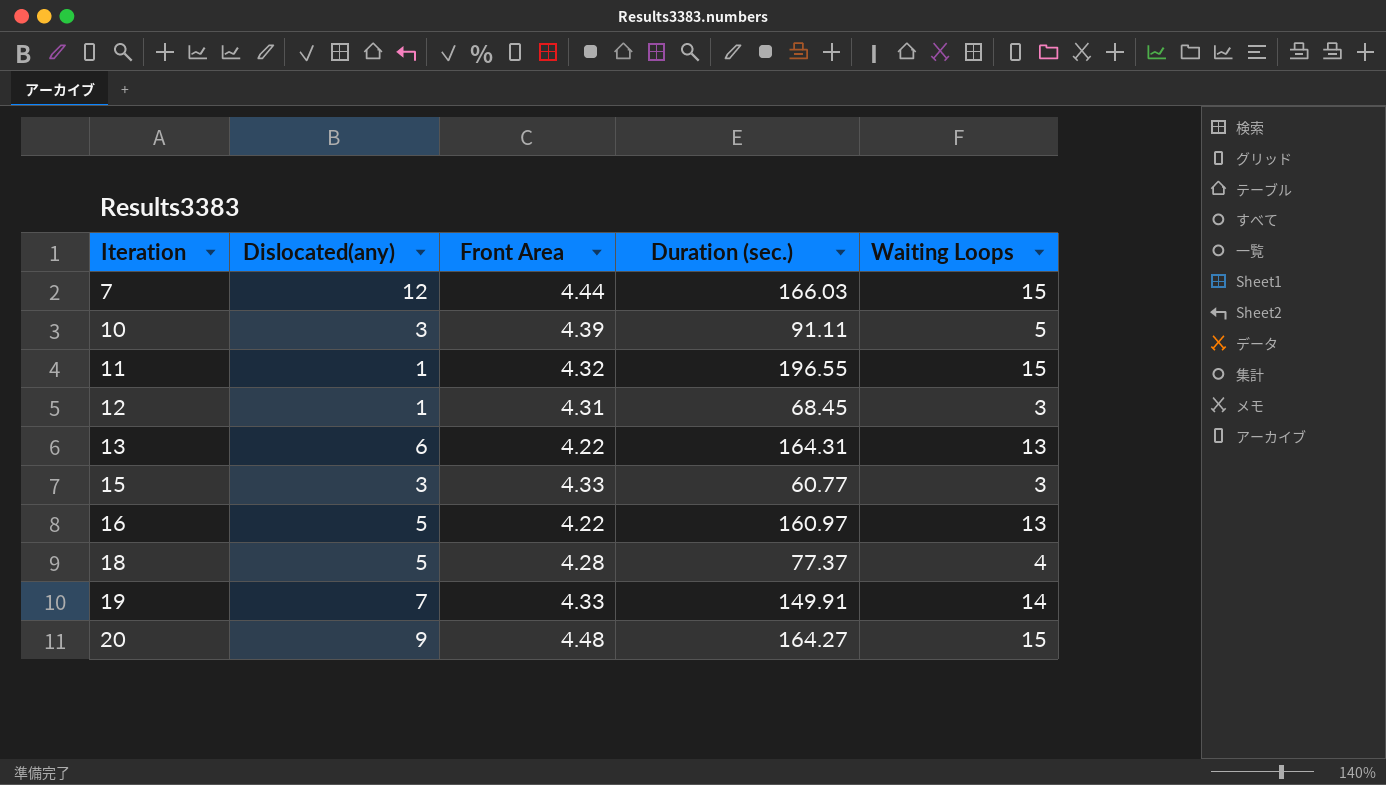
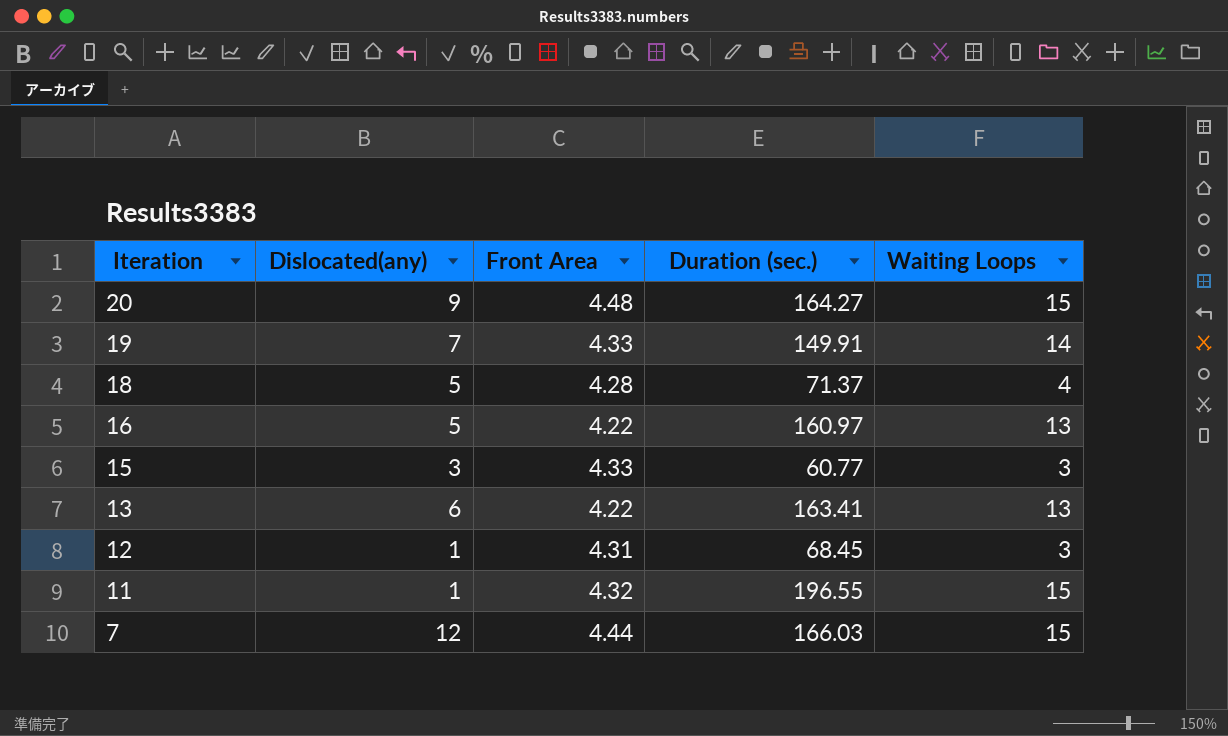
row order: Iteration ascending -> Iteration descending
row 10: 3 | 4.39 | 91.11 | 5 -> none
18 | Duration (sec.): 77.37 -> 71.37
13 | Duration (sec.): 164.31 -> 163.41

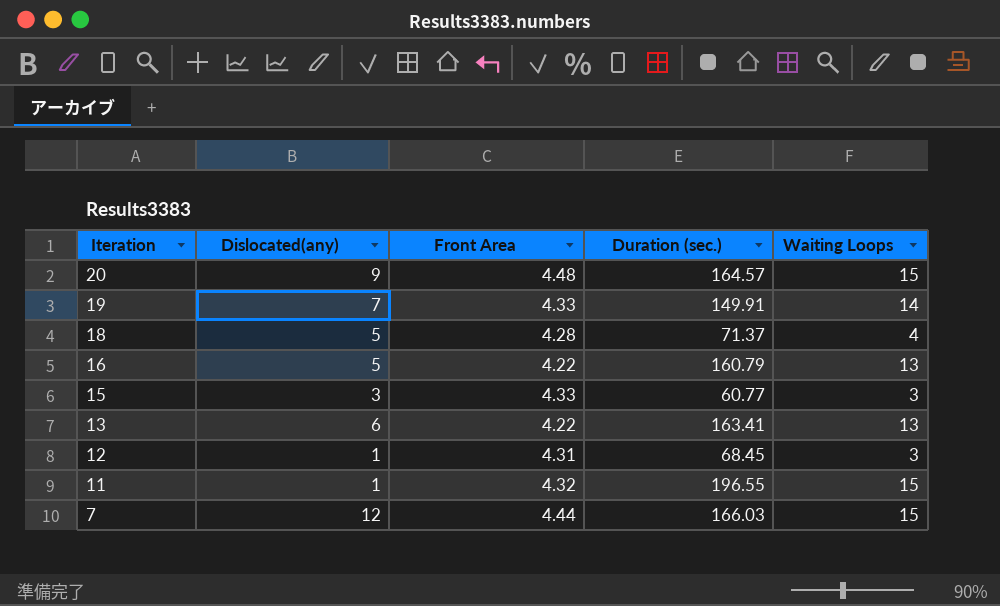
20 | Duration (sec.): 164.27 -> 164.57
16 | Duration (sec.): 160.97 -> 160.79

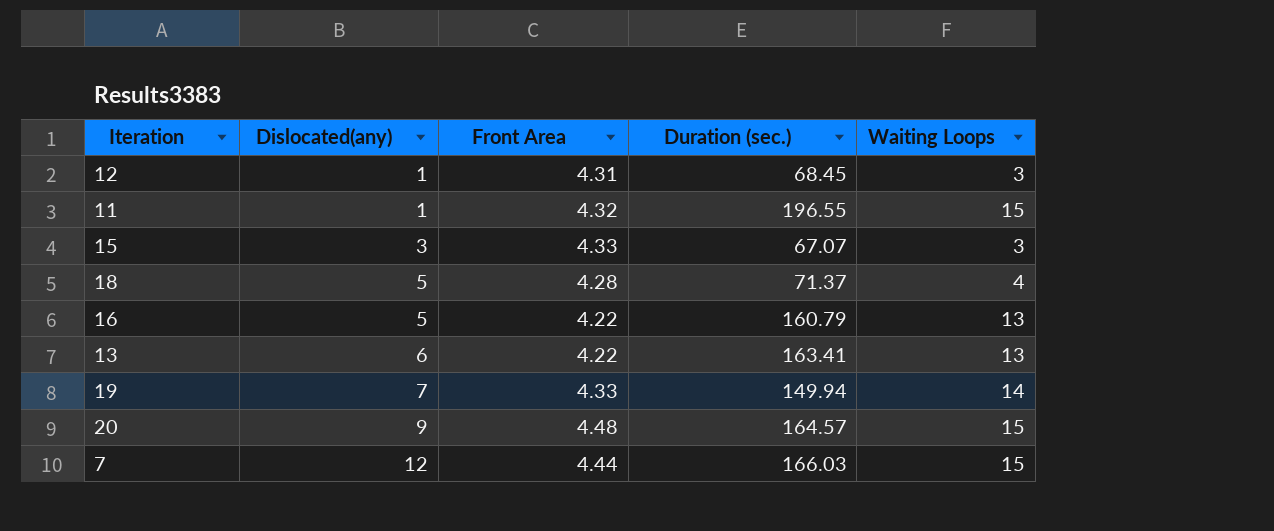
row order: Iteration descending -> Dislocated(any) ascending
15 | Duration (sec.): 60.77 -> 67.07
19 | Duration (sec.): 149.91 -> 149.94

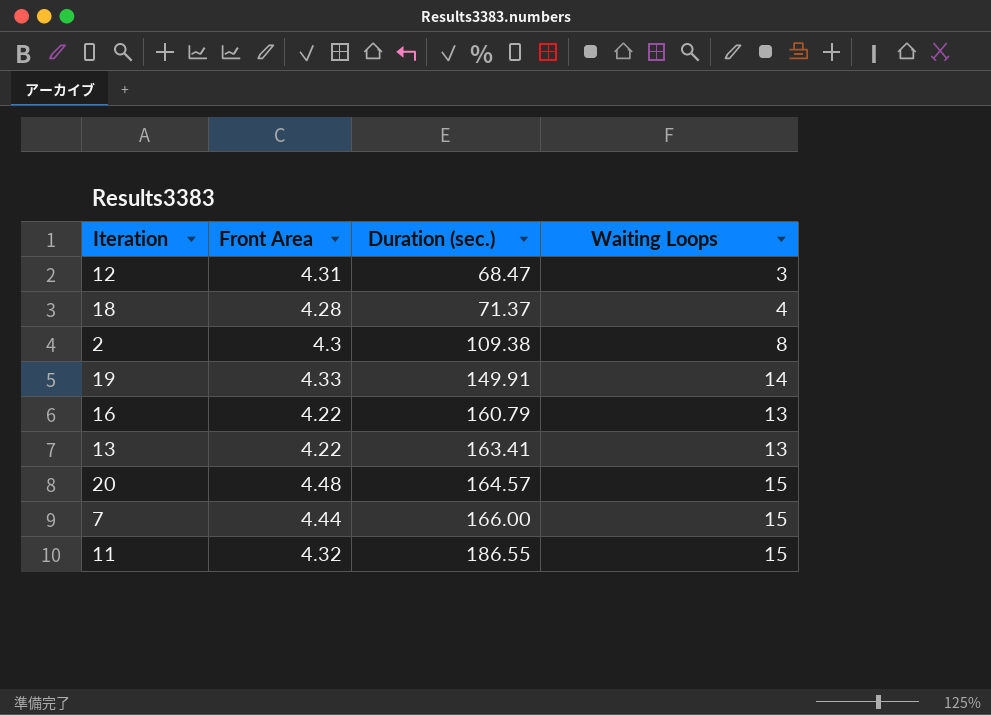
row order: Dislocated(any) ascending -> Duration (sec.) ascending
column Dislocated(any) | position: 2 -> none
row 15: 3 | 4.33 | 67.07 | 3 -> none
12 | Duration (sec.): 68.45 -> 68.47
row 2: none -> 4.3 | 109.38 | 8
19 | Duration (sec.): 149.94 -> 149.91
7 | Duration (sec.): 166.03 -> 166.00
11 | Duration (sec.): 196.55 -> 186.55

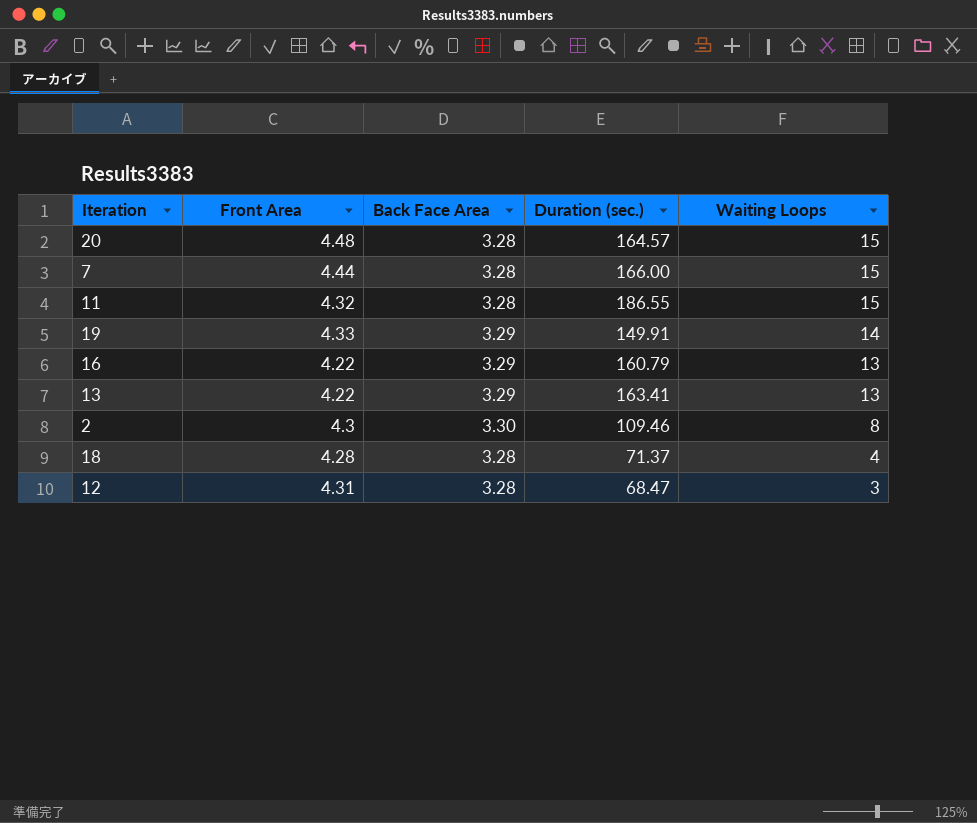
row order: Duration (sec.) ascending -> Waiting Loops descending
column Back Face Area | position: none -> 3
2 | Duration (sec.): 109.38 -> 109.46

